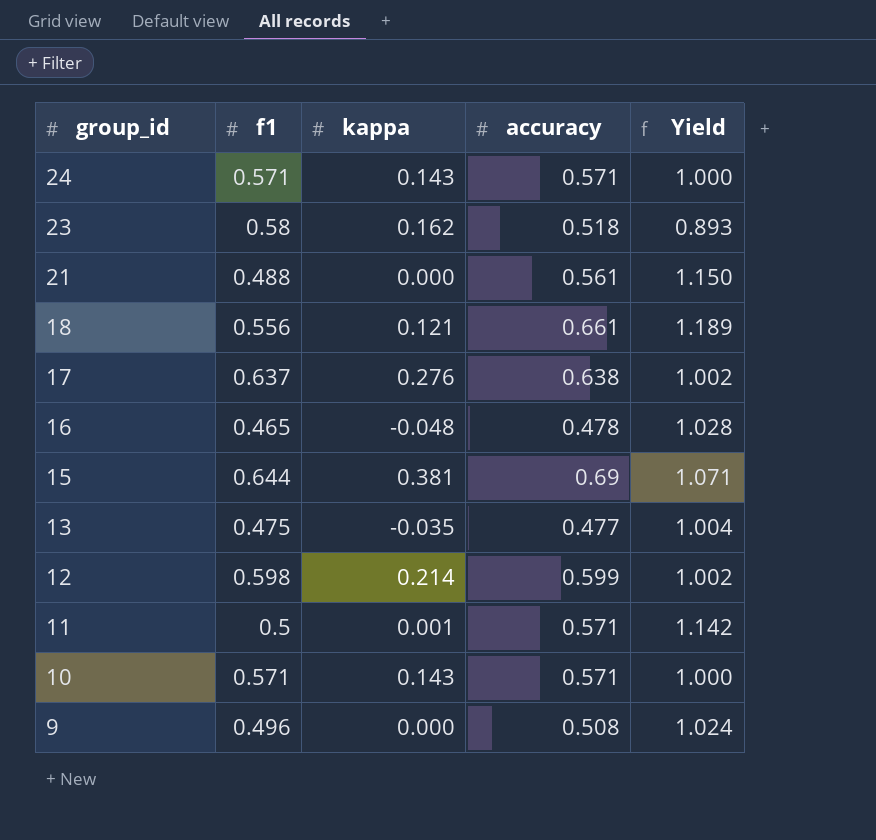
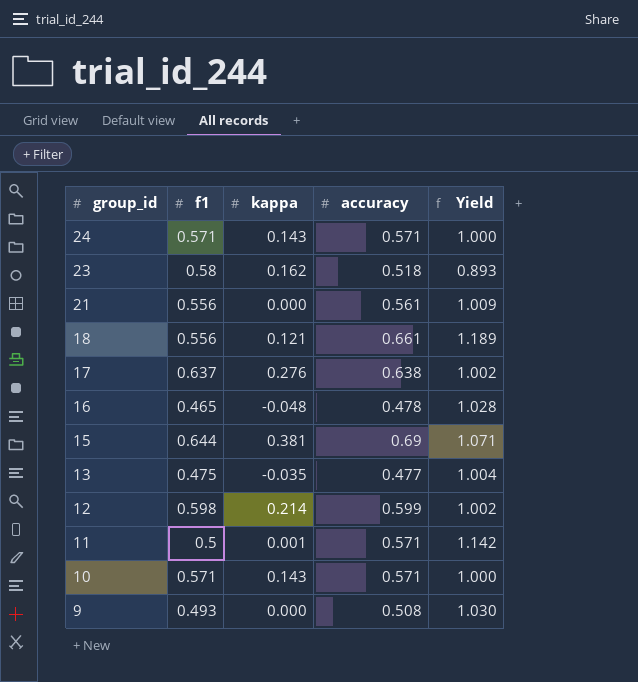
21 | f1: 0.488 -> 0.556
21 | Yield: 1.150 -> 1.009
9 | f1: 0.496 -> 0.493
9 | Yield: 1.024 -> 1.030

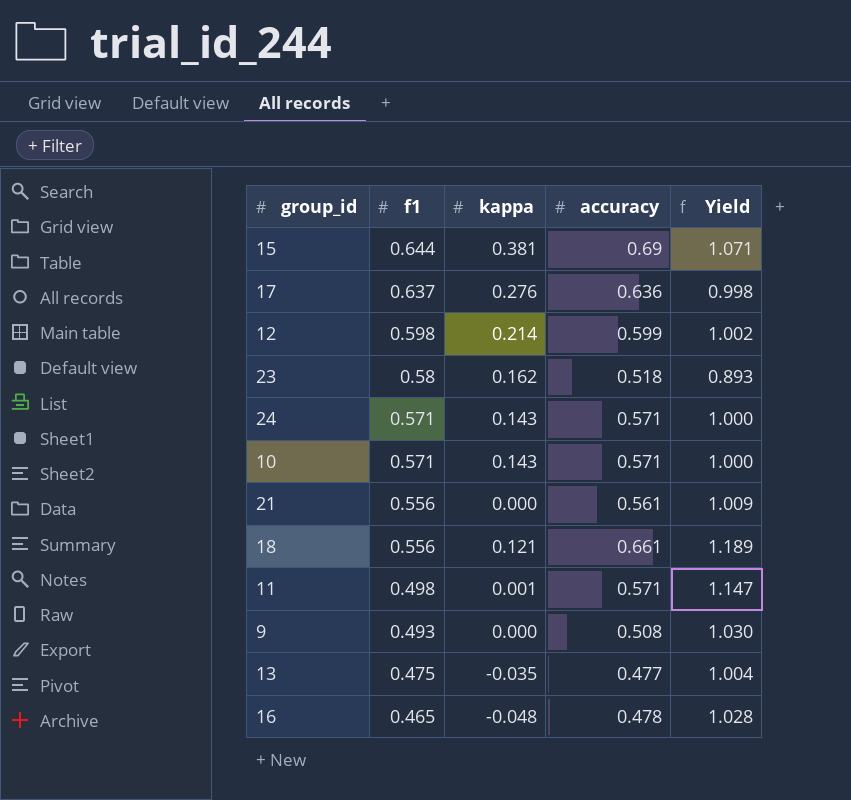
row order: group_id descending -> f1 descending
17 | accuracy: 0.638 -> 0.636
17 | Yield: 1.002 -> 0.998
11 | f1: 0.5 -> 0.498
11 | Yield: 1.142 -> 1.147

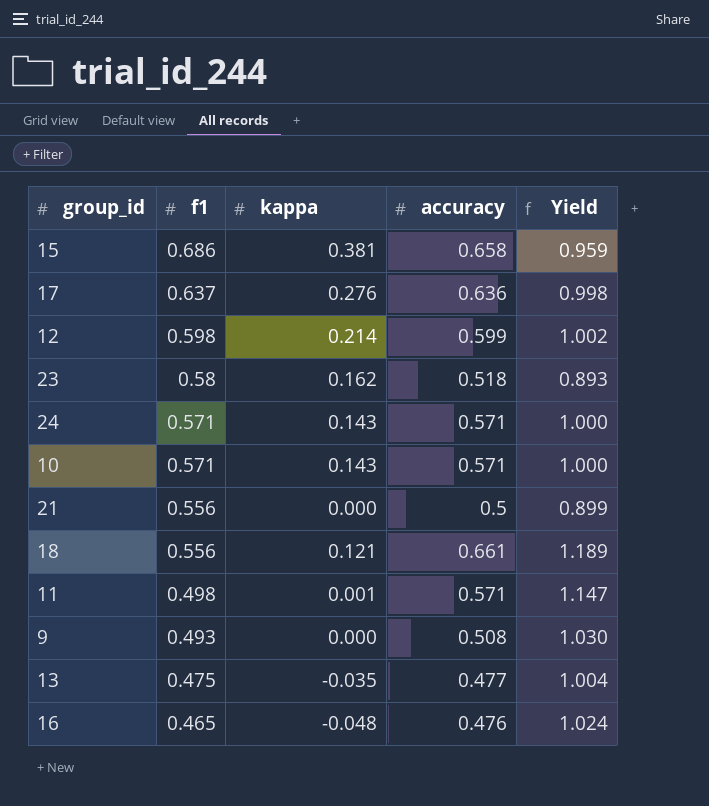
15 | f1: 0.644 -> 0.686
15 | accuracy: 0.69 -> 0.658
15 | Yield: 1.071 -> 0.959
21 | accuracy: 0.561 -> 0.5
21 | Yield: 1.009 -> 0.899
16 | accuracy: 0.478 -> 0.476
16 | Yield: 1.028 -> 1.024

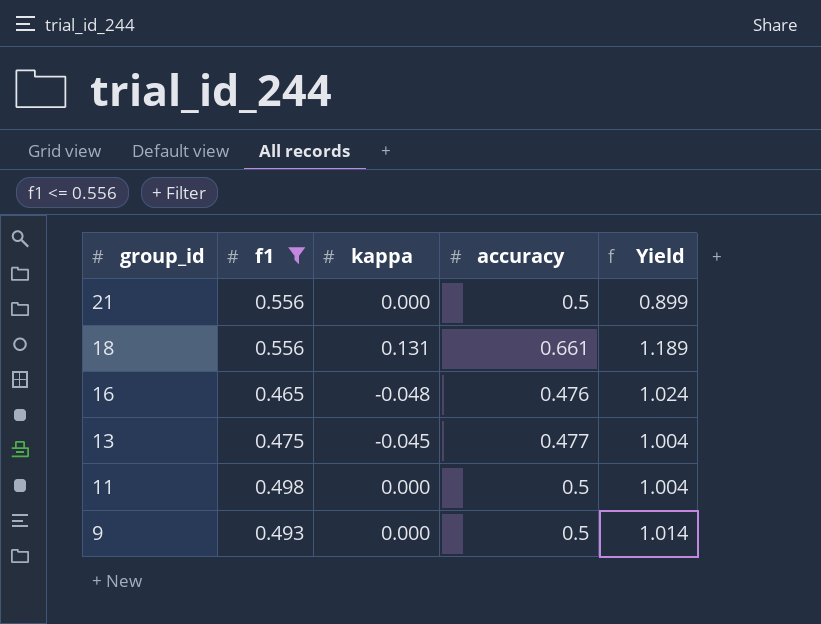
filter: none -> f1 <= 0.556
row order: f1 descending -> group_id descending
18 | kappa: 0.121 -> 0.131
13 | kappa: -0.035 -> -0.045
11 | kappa: 0.001 -> 0.000
11 | accuracy: 0.571 -> 0.5
11 | Yield: 1.147 -> 1.004
9 | accuracy: 0.508 -> 0.5
9 | Yield: 1.030 -> 1.014

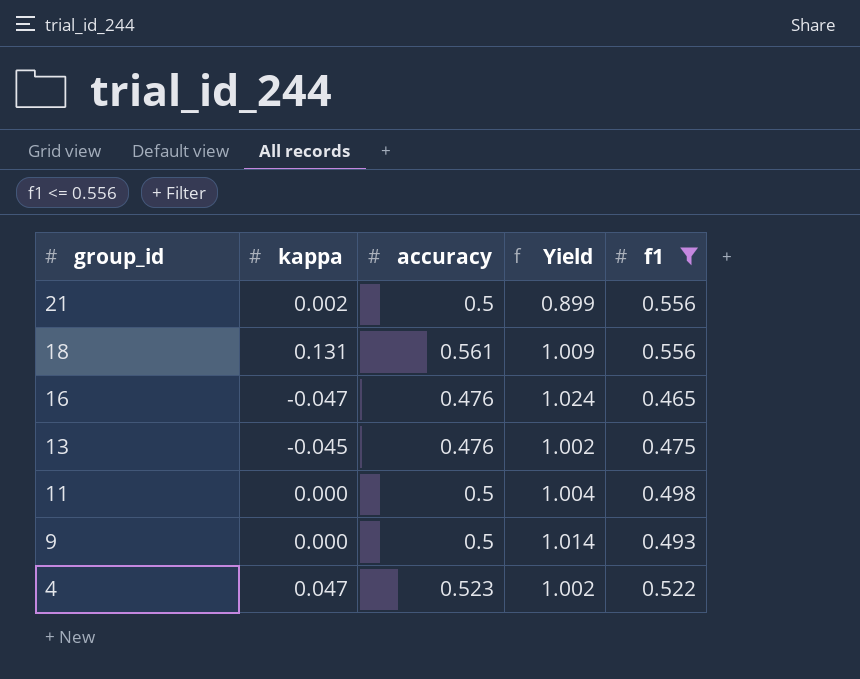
column f1 | position: 2 -> 5
21 | kappa: 0.000 -> 0.002
18 | accuracy: 0.661 -> 0.561
18 | Yield: 1.189 -> 1.009
16 | kappa: -0.048 -> -0.047
13 | accuracy: 0.477 -> 0.476
13 | Yield: 1.004 -> 1.002
row 4: none -> 0.047 | 0.523 | 1.002 | 0.522

